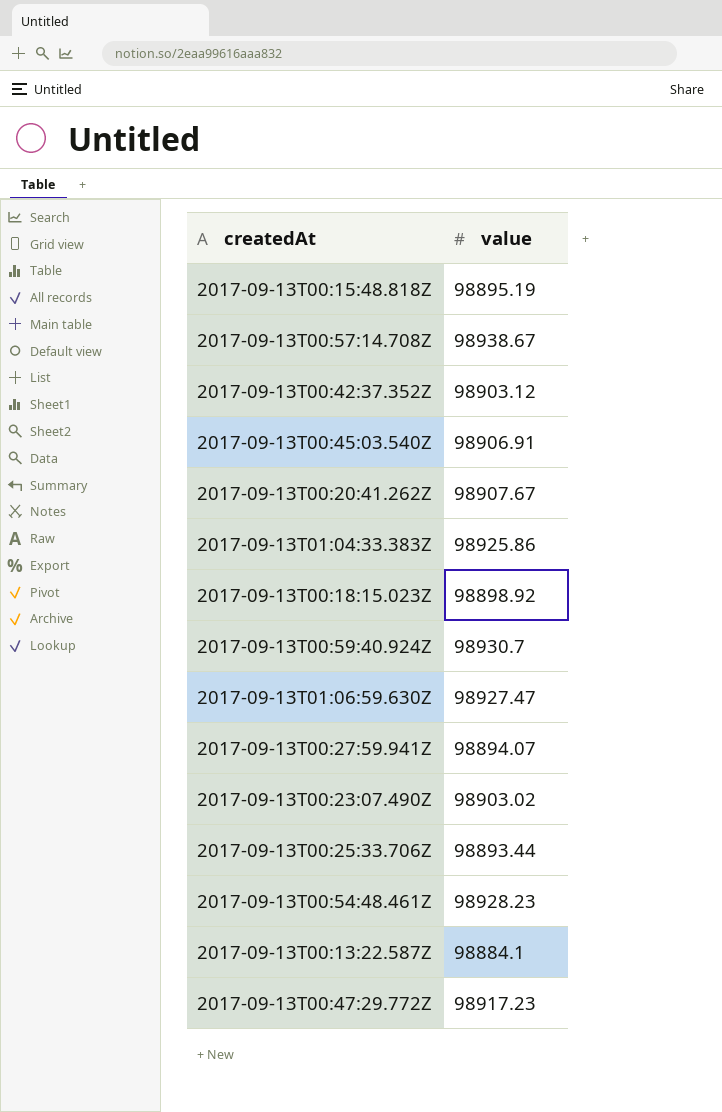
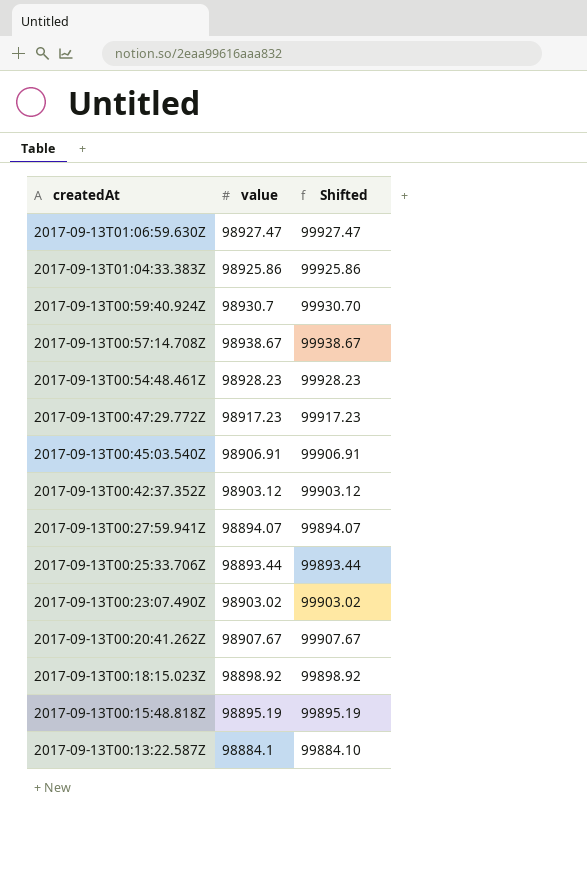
row order: none -> createdAt descending
column Shifted | formula: none -> [value] + 1000

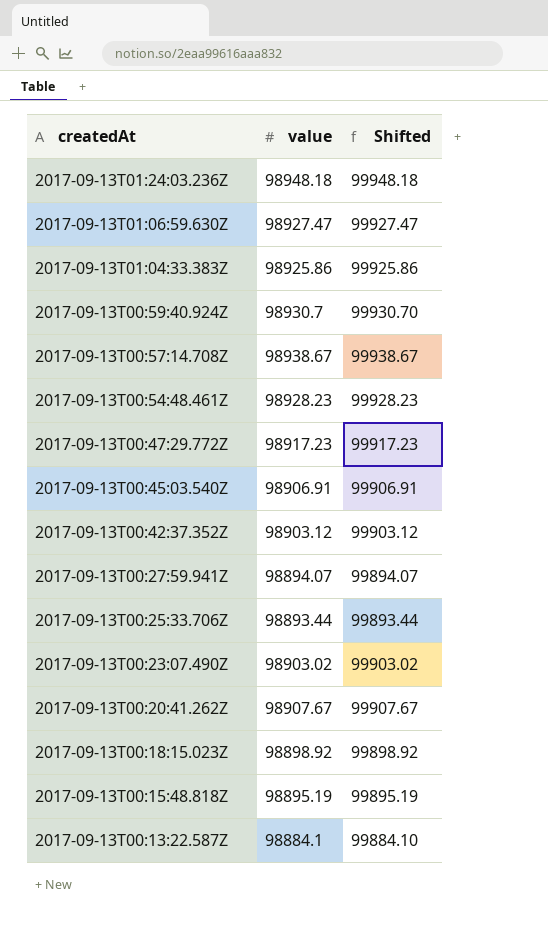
row 2017-09-13T01:24:03.236Z: none -> 98948.18 | 99948.18

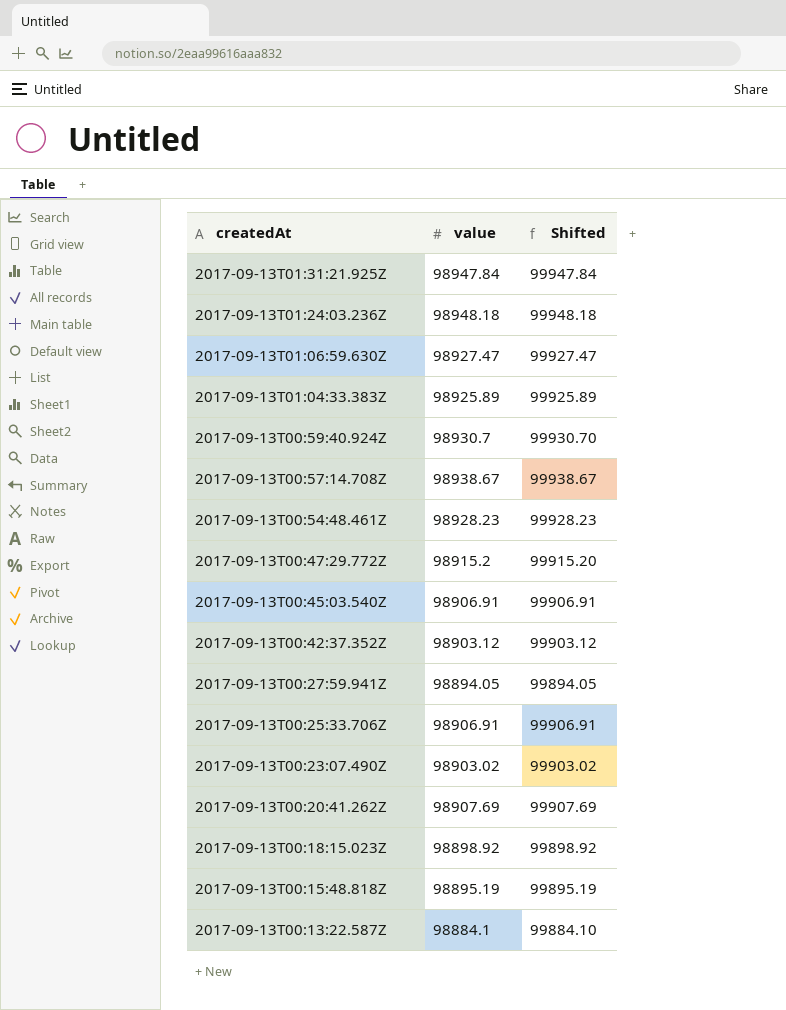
row 2017-09-13T01:31:21.925Z: none -> 98947.84 | 99947.84
2017-09-13T01:04:33.383Z | value: 98925.86 -> 98925.89
2017-09-13T01:04:33.383Z | Shifted: 99925.86 -> 99925.89
2017-09-13T00:47:29.772Z | value: 98917.23 -> 98915.2
2017-09-13T00:47:29.772Z | Shifted: 99917.23 -> 99915.20
2017-09-13T00:27:59.941Z | value: 98894.07 -> 98894.05
2017-09-13T00:27:59.941Z | Shifted: 99894.07 -> 99894.05
2017-09-13T00:25:33.706Z | value: 98893.44 -> 98906.91
2017-09-13T00:25:33.706Z | Shifted: 99893.44 -> 99906.91
2017-09-13T00:20:41.262Z | value: 98907.67 -> 98907.69
2017-09-13T00:20:41.262Z | Shifted: 99907.67 -> 99907.69

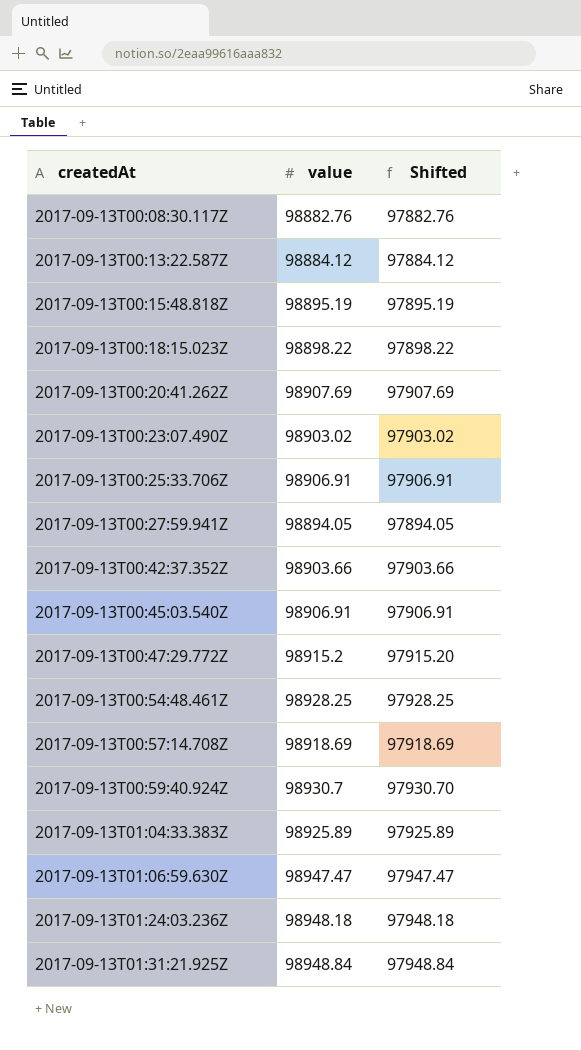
row order: createdAt descending -> createdAt ascending
column Shifted | formula: [value] + 1000 -> [value] - 1000
row 2017-09-13T00:08:30.117Z: none -> 98882.76 | 97882.76
2017-09-13T00:13:22.587Z | value: 98884.1 -> 98884.12
2017-09-13T00:18:15.023Z | value: 98898.92 -> 98898.22
2017-09-13T00:42:37.352Z | value: 98903.12 -> 98903.66
2017-09-13T00:54:48.461Z | value: 98928.23 -> 98928.25
2017-09-13T00:57:14.708Z | value: 98938.67 -> 98918.69
2017-09-13T01:06:59.630Z | value: 98927.47 -> 98947.47
2017-09-13T01:31:21.925Z | value: 98947.84 -> 98948.84

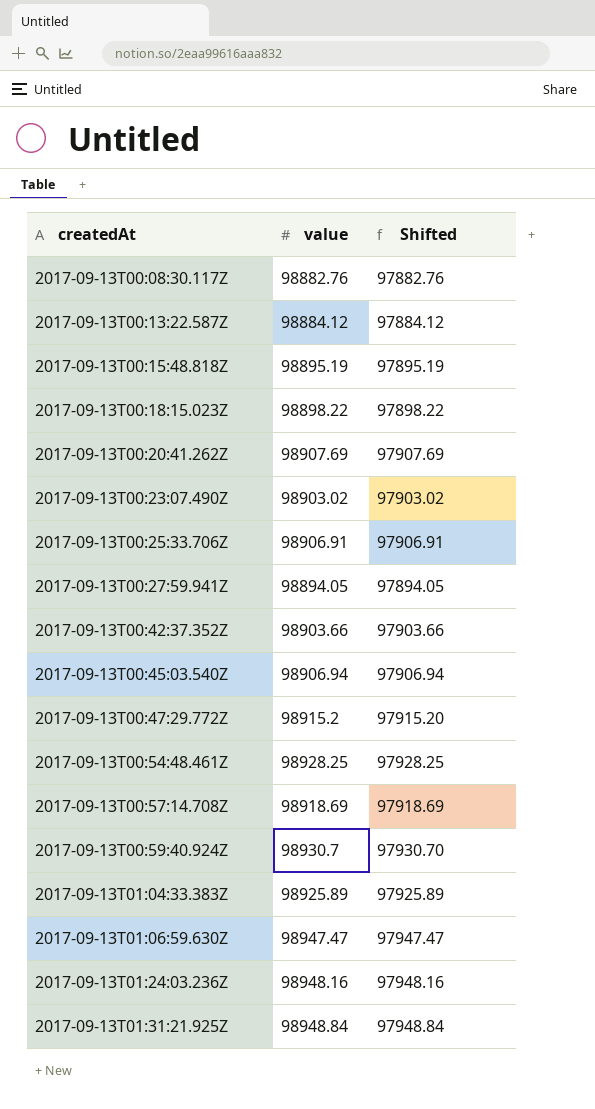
2017-09-13T00:45:03.540Z | value: 98906.91 -> 98906.94
2017-09-13T00:45:03.540Z | Shifted: 97906.91 -> 97906.94
2017-09-13T01:24:03.236Z | value: 98948.18 -> 98948.16
2017-09-13T01:24:03.236Z | Shifted: 97948.18 -> 97948.16

